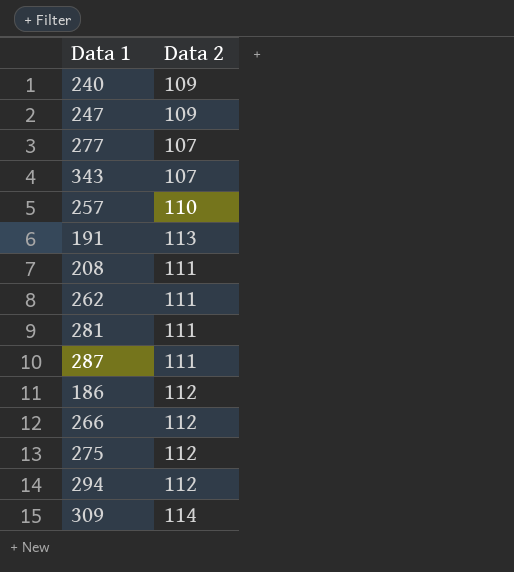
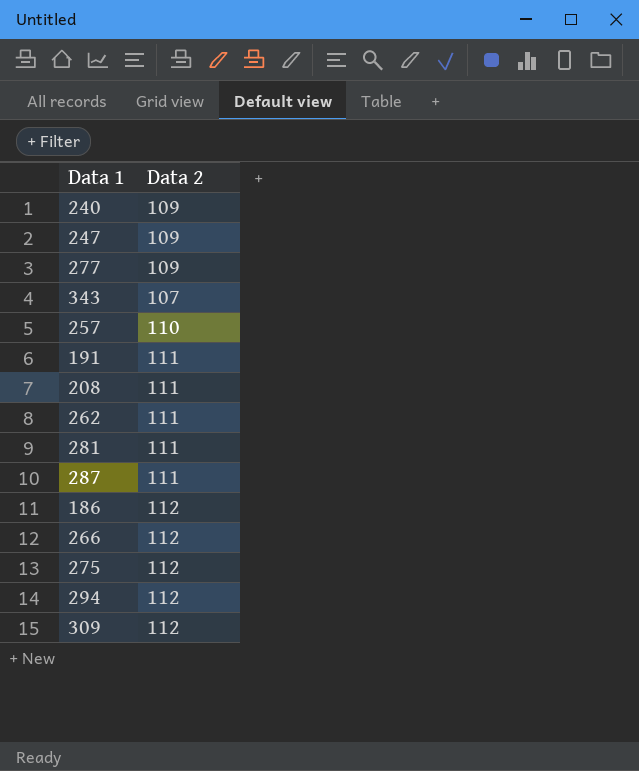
277 | Data 2: 107 -> 109
191 | Data 2: 113 -> 111
309 | Data 2: 114 -> 112

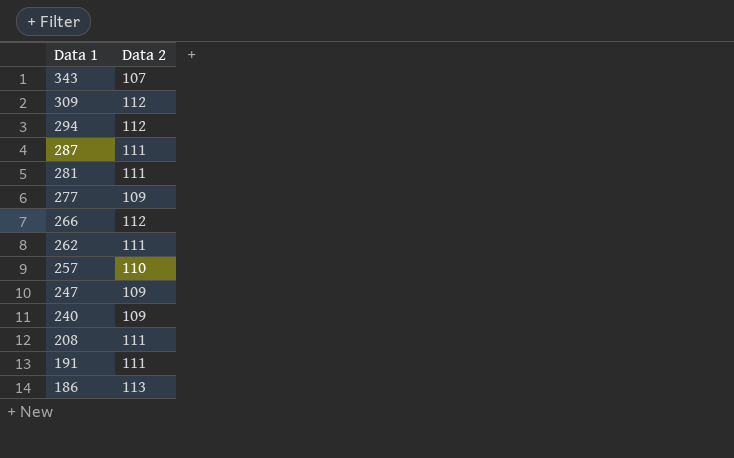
row order: none -> Data 1 descending
row 275: 112 -> none
186 | Data 2: 112 -> 113

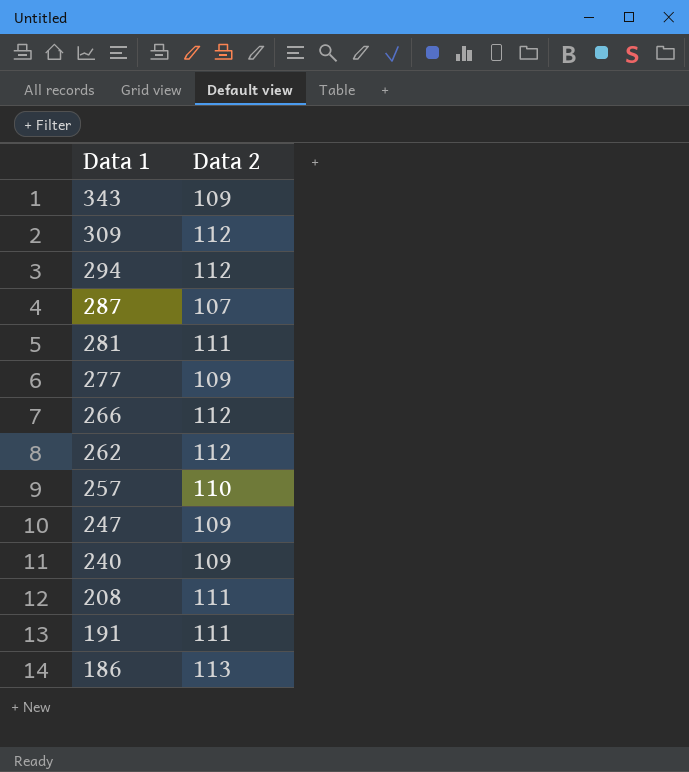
343 | Data 2: 107 -> 109
287 | Data 2: 111 -> 107
262 | Data 2: 111 -> 112

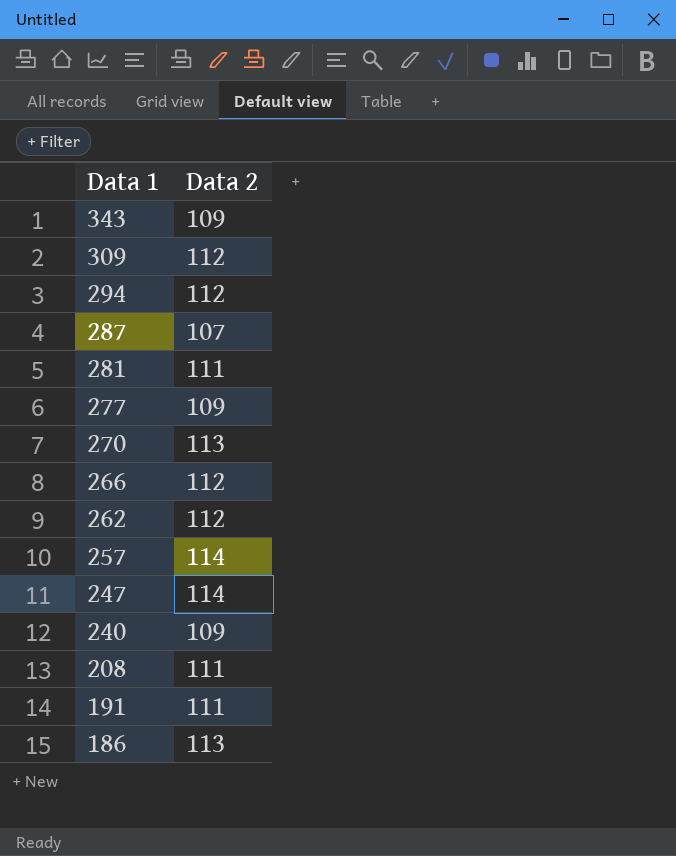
row 270: none -> 113
257 | Data 2: 110 -> 114
247 | Data 2: 109 -> 114

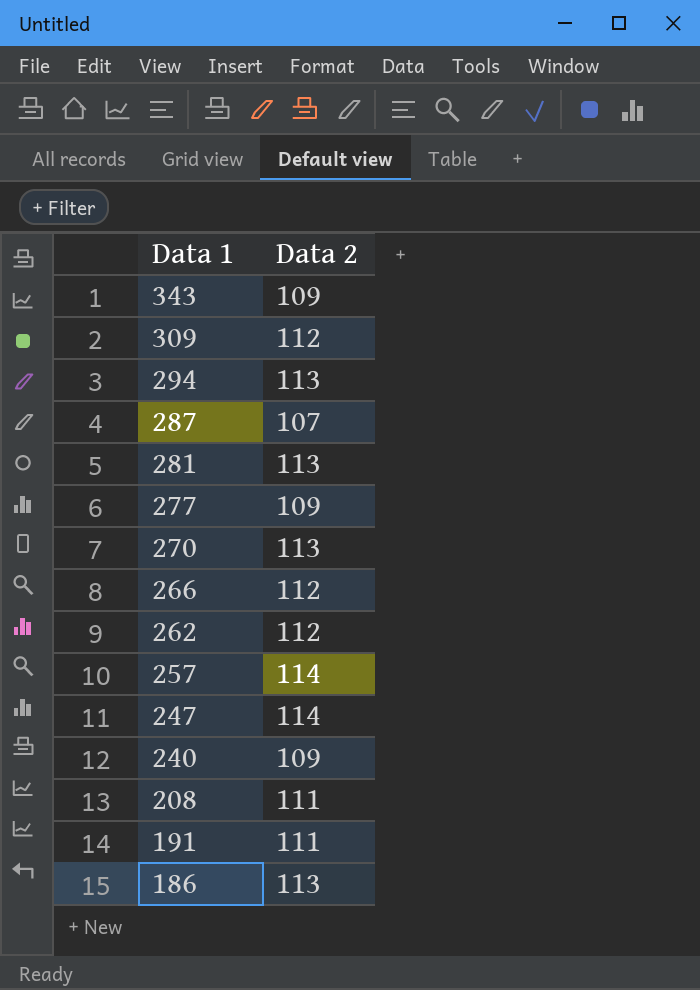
294 | Data 2: 112 -> 113
281 | Data 2: 111 -> 113

